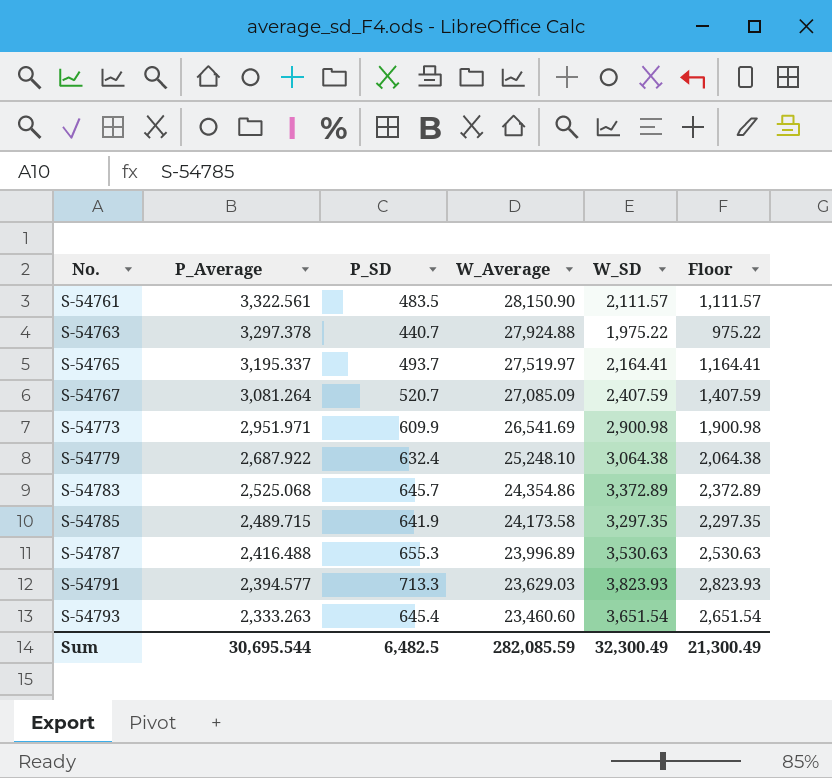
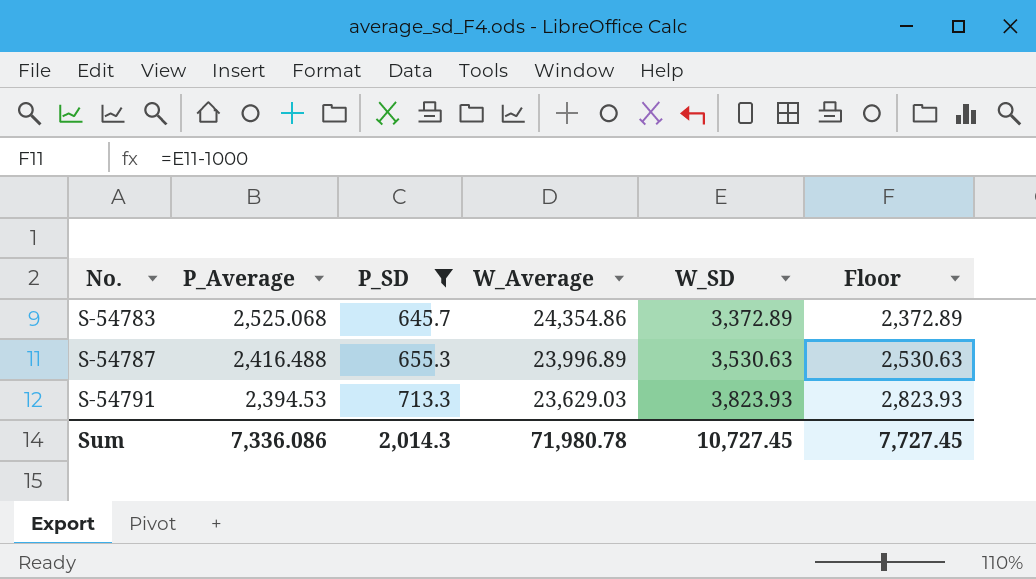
filter: none -> P_SD >= 645.7
S-54791 | P_Average: 2,394.577 -> 2,394.53
Sum | P_Average: 30,695.544 -> 7,336.086
Sum | P_SD: 6,482.5 -> 2,014.3
Sum | W_Average: 282,085.59 -> 71,980.78
Sum | W_SD: 32,300.49 -> 10,727.45
Sum | Floor: 21,300.49 -> 7,727.45

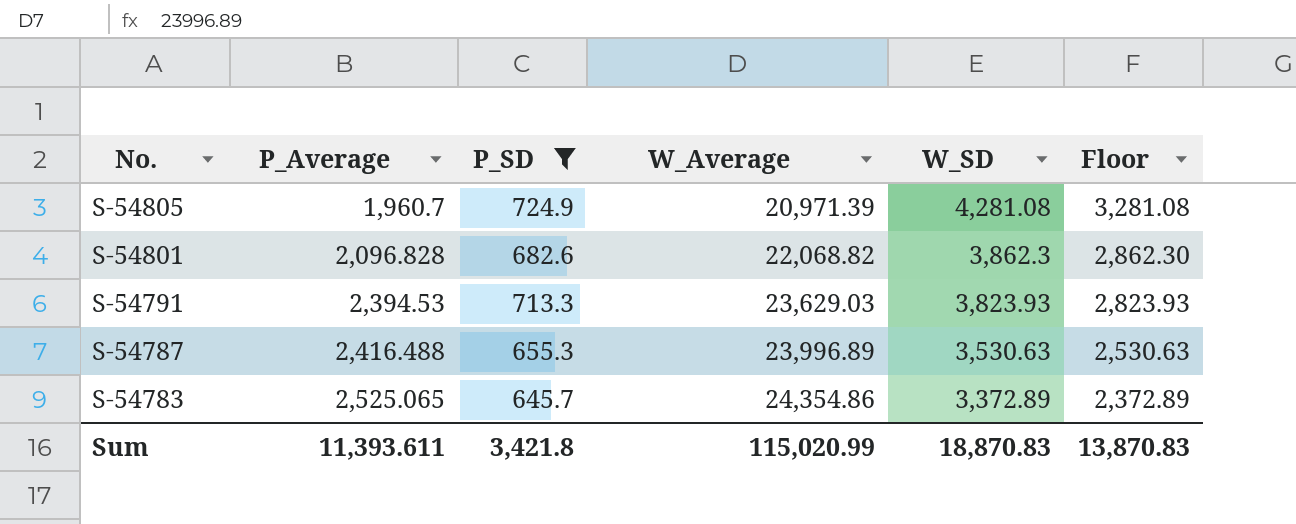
row order: No. ascending -> No. descending
row S-54805: none -> 1,960.7 | 724.9 | 20,971.39 | 4,281.08 | 3,281.08
row S-54801: none -> 2,096.828 | 682.6 | 22,068.82 | 3,862.3 | 2,862.30
S-54783 | P_Average: 2,525.068 -> 2,525.065
Sum | P_Average: 7,336.086 -> 11,393.611
Sum | P_SD: 2,014.3 -> 3,421.8
Sum | W_Average: 71,980.78 -> 115,020.99
Sum | W_SD: 10,727.45 -> 18,870.83
Sum | Floor: 7,727.45 -> 13,870.83

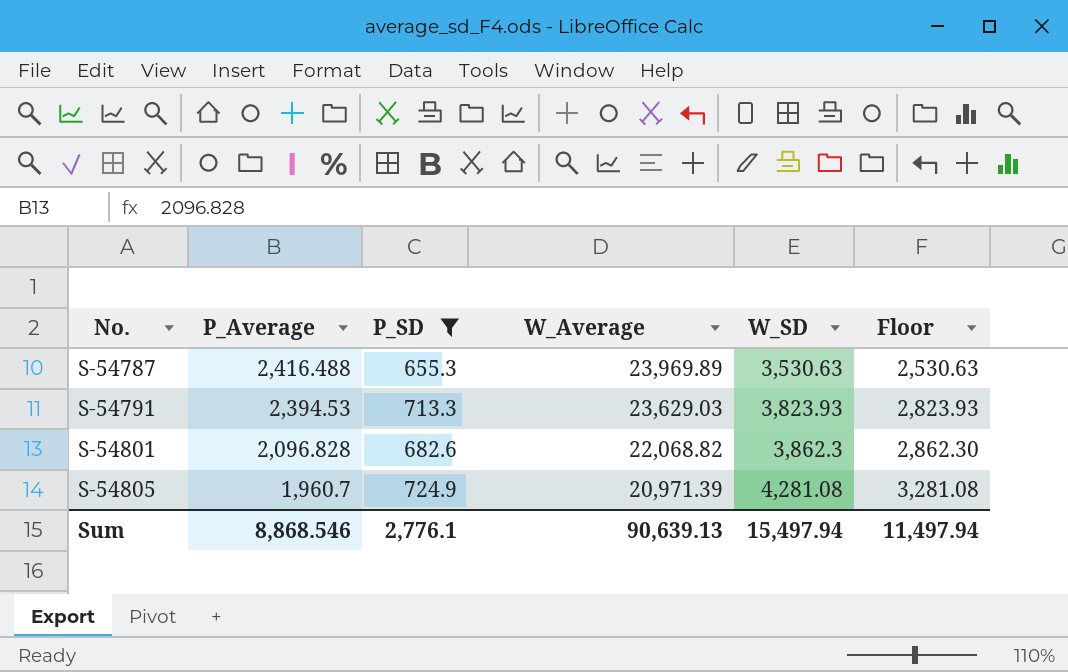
row order: No. descending -> No. ascending
row S-54783: 2,525.065 | 645.7 | 24,354.86 | 3,372.89 | 2,372.89 -> none
S-54787 | W_Average: 23,996.89 -> 23,969.89
Sum | P_Average: 11,393.611 -> 8,868.546
Sum | P_SD: 3,421.8 -> 2,776.1
Sum | W_Average: 115,020.99 -> 90,639.13
Sum | W_SD: 18,870.83 -> 15,497.94
Sum | Floor: 13,870.83 -> 11,497.94

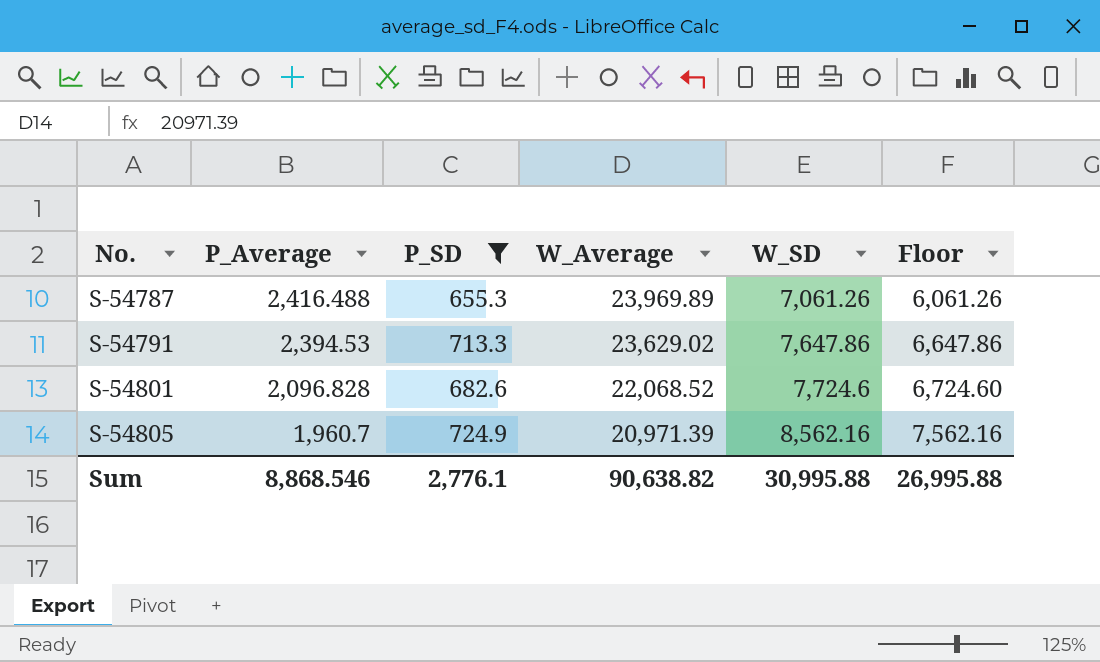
S-54787 | W_SD: 3,530.63 -> 7,061.26
S-54787 | Floor: 2,530.63 -> 6,061.26
S-54791 | W_Average: 23,629.03 -> 23,629.02
S-54791 | W_SD: 3,823.93 -> 7,647.86
S-54791 | Floor: 2,823.93 -> 6,647.86
S-54801 | W_Average: 22,068.82 -> 22,068.52
S-54801 | W_SD: 3,862.3 -> 7,724.6
S-54801 | Floor: 2,862.30 -> 6,724.60
S-54805 | W_SD: 4,281.08 -> 8,562.16
S-54805 | Floor: 3,281.08 -> 7,562.16
Sum | W_Average: 90,639.13 -> 90,638.82
Sum | W_SD: 15,497.94 -> 30,995.88
Sum | Floor: 11,497.94 -> 26,995.88

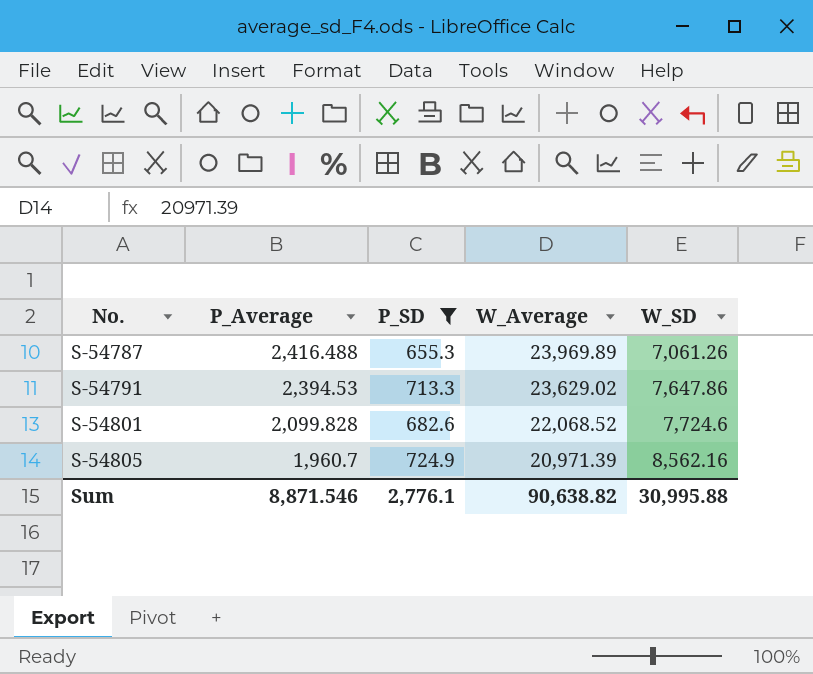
column Floor | formula: [W_SD] - 1000 -> none
S-54801 | P_Average: 2,096.828 -> 2,099.828
Sum | P_Average: 8,868.546 -> 8,871.546

